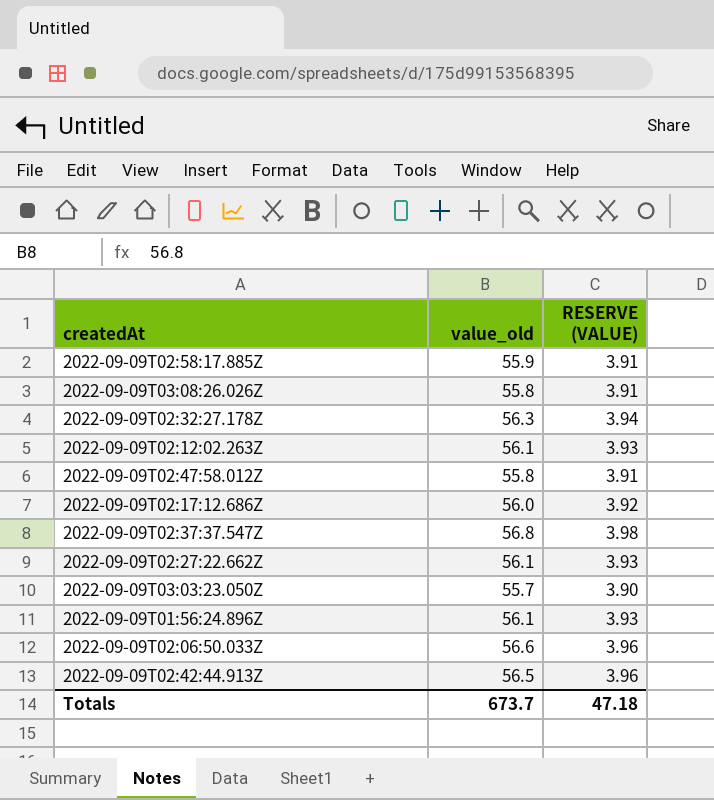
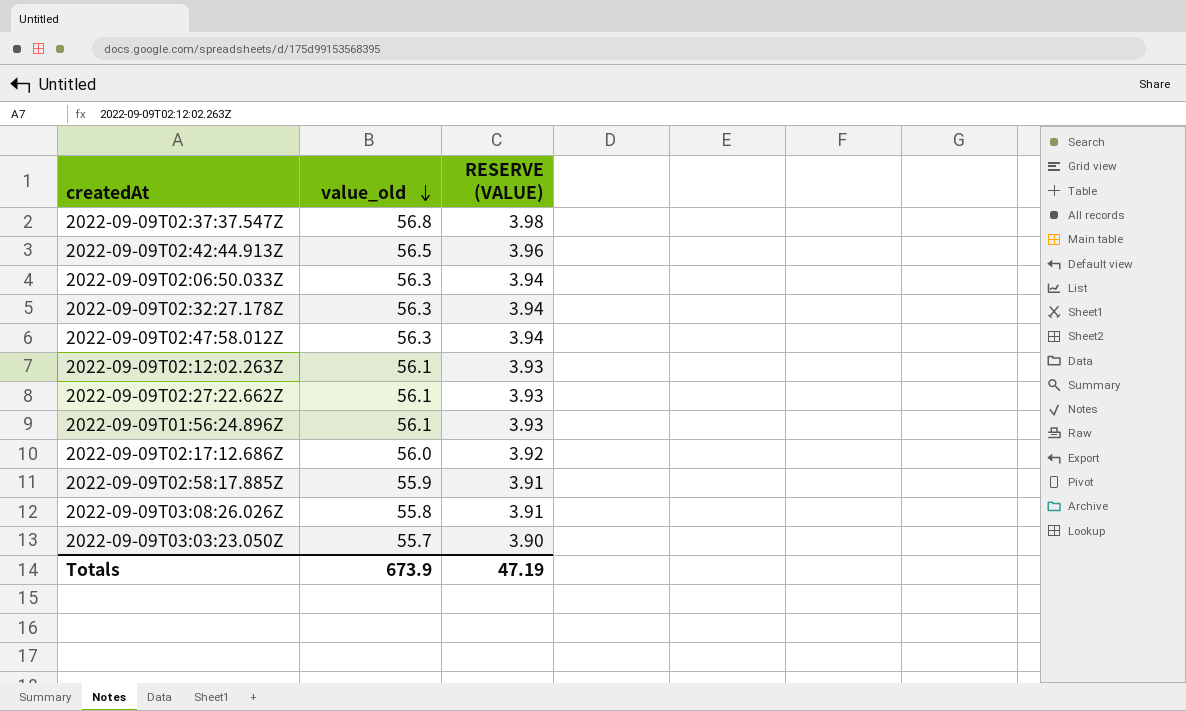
row order: none -> value_old descending
2022-09-09T02:06:50.033Z | value_old: 56.6 -> 56.3
2022-09-09T02:06:50.033Z | RESERVE (VALUE): 3.96 -> 3.94
2022-09-09T02:47:58.012Z | value_old: 55.8 -> 56.3
2022-09-09T02:47:58.012Z | RESERVE (VALUE): 3.91 -> 3.94
Totals | value_old: 673.7 -> 673.9
Totals | RESERVE (VALUE): 47.18 -> 47.19

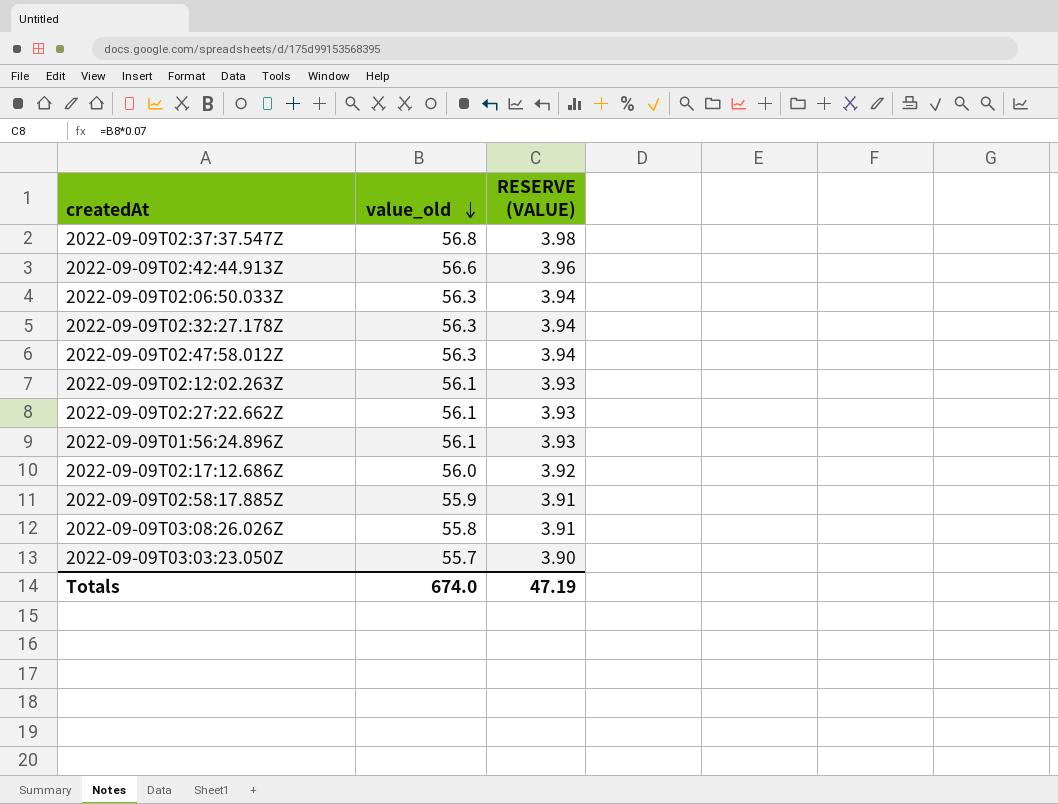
2022-09-09T02:42:44.913Z | value_old: 56.5 -> 56.6
Totals | value_old: 673.9 -> 674.0

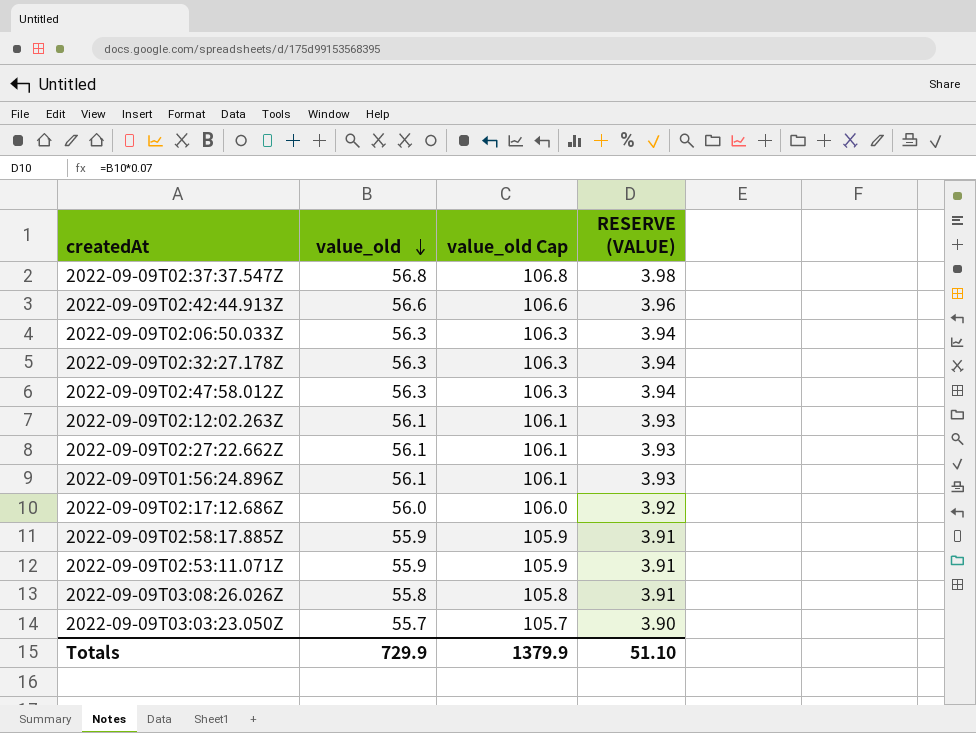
column value_old Cap | formula: none -> [value_old] + 50
row 2022-09-09T02:53:11.071Z: none -> 55.9 | 105.9 | 3.91
Totals | value_old: 674.0 -> 729.9
Totals | RESERVE (VALUE): 47.19 -> 51.10

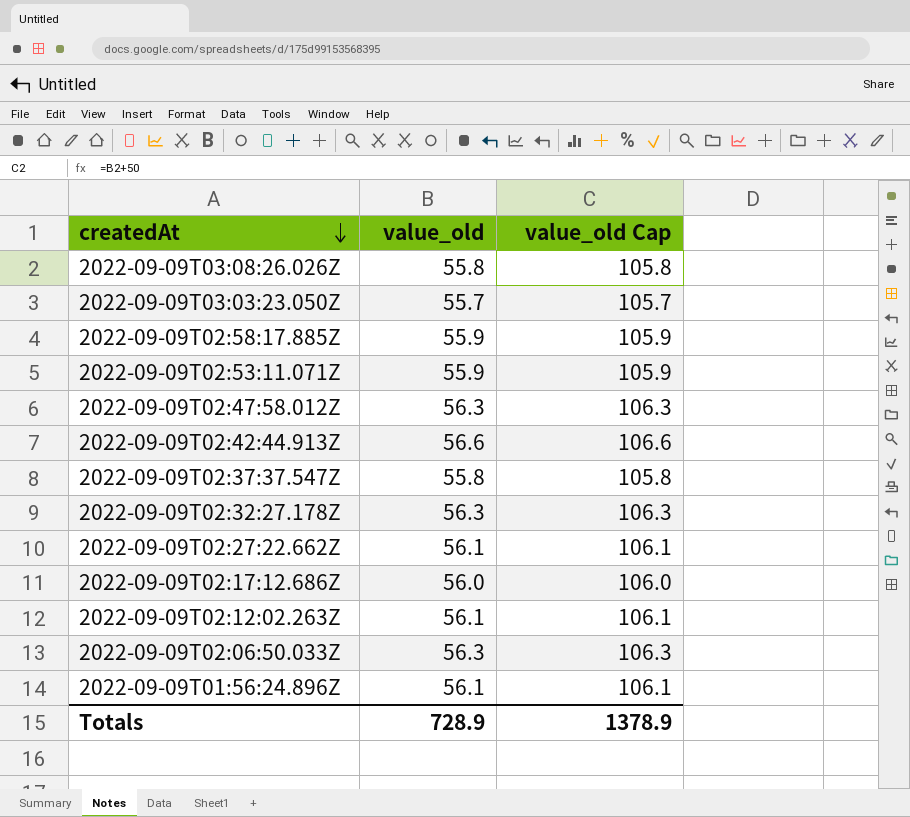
row order: value_old descending -> createdAt descending
column RESERVE (VALUE) | formula: [value_old] * 0.07 -> none
2022-09-09T02:37:37.547Z | value_old: 56.8 -> 55.8
2022-09-09T02:37:37.547Z | value_old Cap: 106.8 -> 105.8
Totals | value_old: 729.9 -> 728.9
Totals | value_old Cap: 1379.9 -> 1378.9

